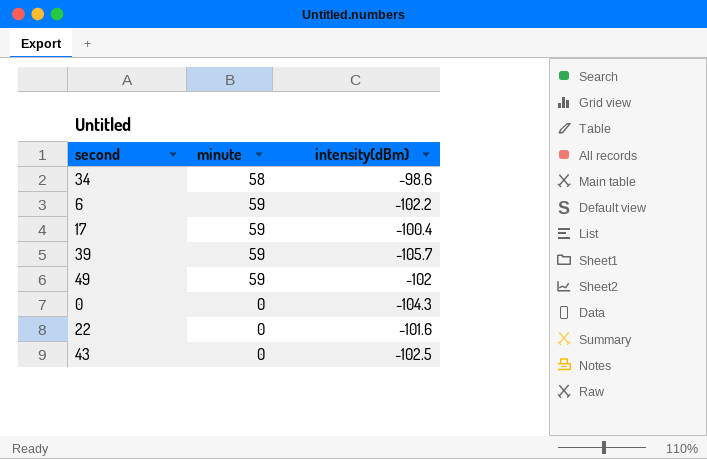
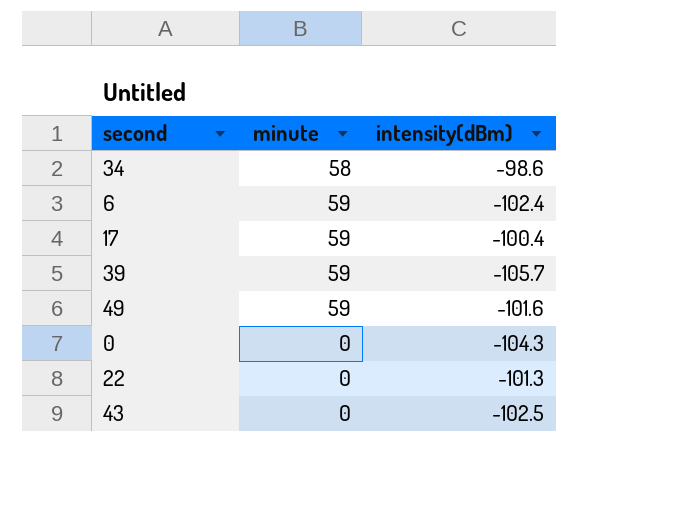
6 | intensity(dBm): -102.2 -> -102.4
49 | intensity(dBm): -102 -> -101.6
22 | intensity(dBm): -101.6 -> -101.3

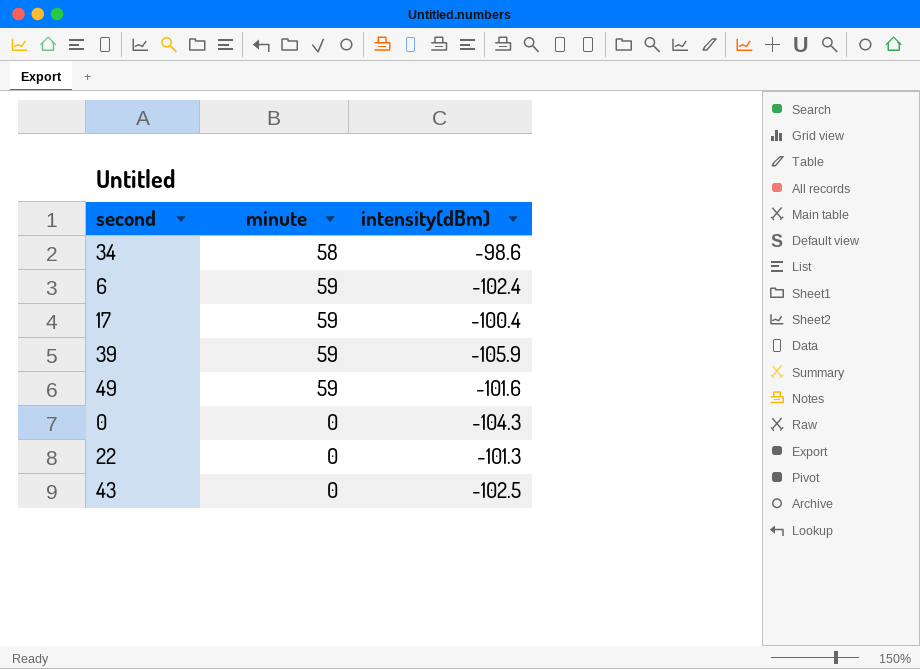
39 | intensity(dBm): -105.7 -> -105.9

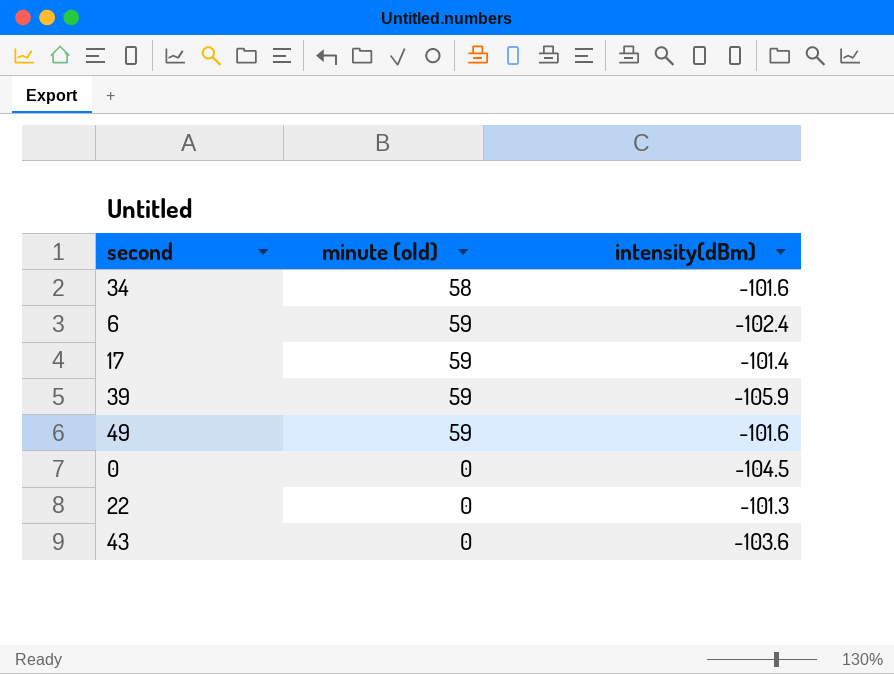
column name: minute -> minute (old)
34 | intensity(dBm): -98.6 -> -101.6
17 | intensity(dBm): -100.4 -> -101.4
0 | intensity(dBm): -104.3 -> -104.5
43 | intensity(dBm): -102.5 -> -103.6

